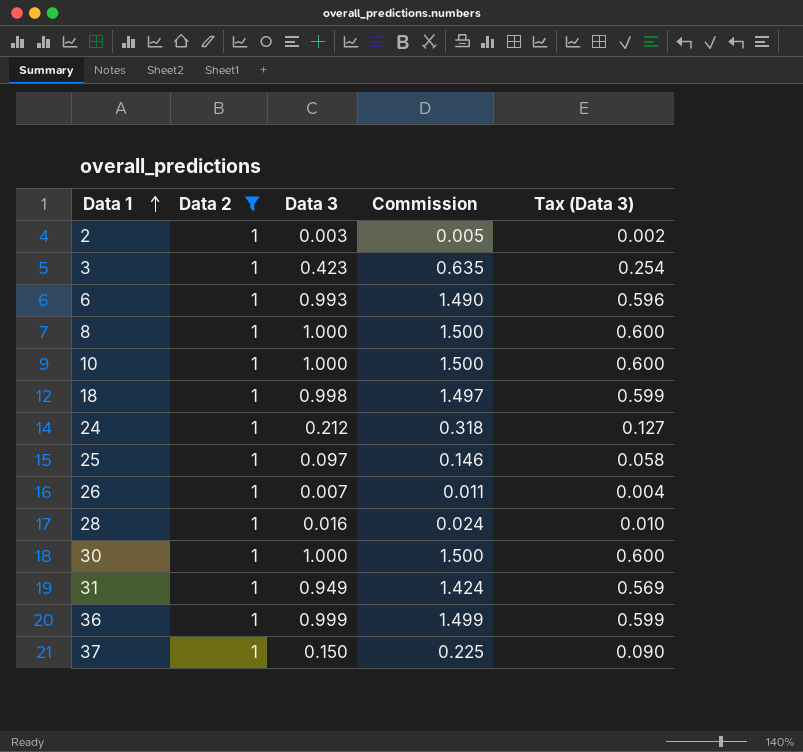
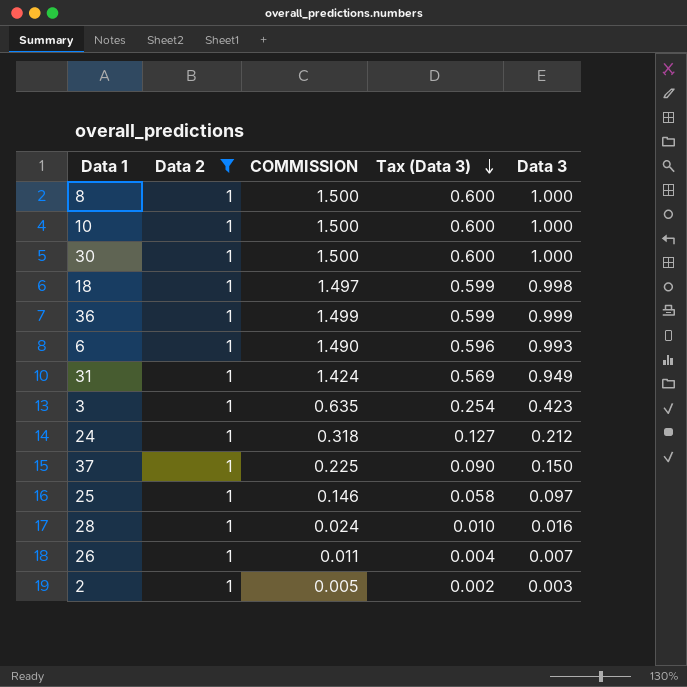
row order: Data 1 ascending -> Tax (Data 3) descending
column name: Commission -> COMMISSION
column Data 3 | position: 3 -> 5

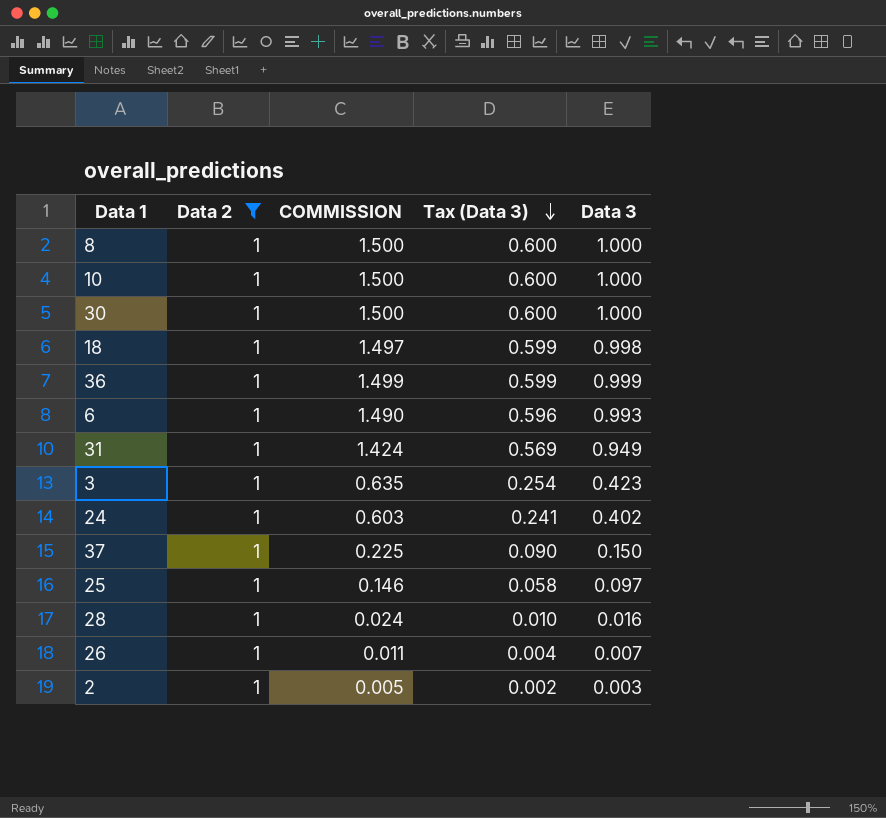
24 | COMMISSION: 0.318 -> 0.603
24 | Tax (Data 3): 0.127 -> 0.241
24 | Data 3: 0.212 -> 0.402

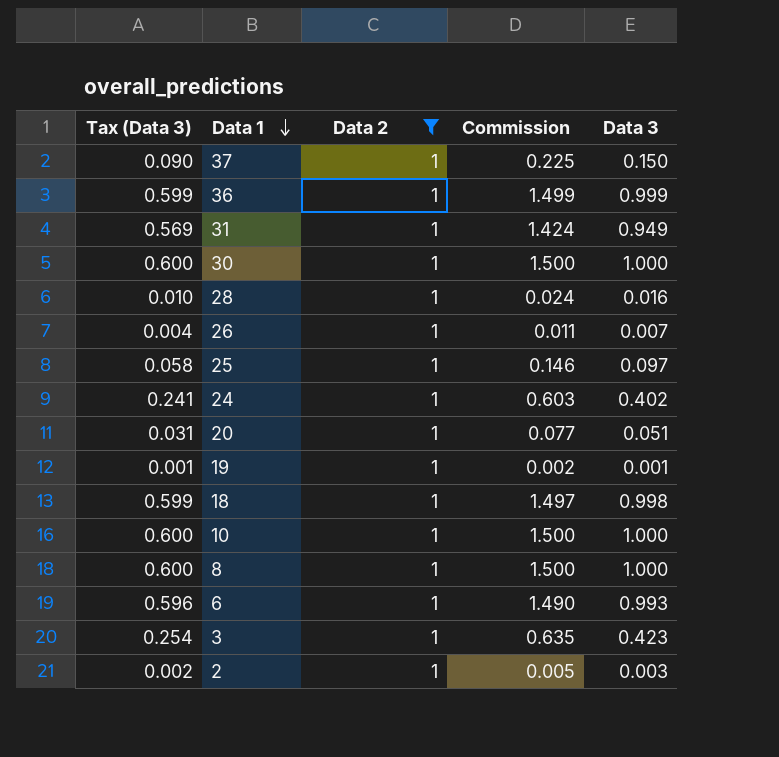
row order: Tax (Data 3) descending -> Data 1 descending
column Tax (Data 3) | position: 4 -> 1
column name: COMMISSION -> Commission
row 20: none -> 0.031 | 1 | 0.077 | 0.051
row 19: none -> 0.001 | 1 | 0.002 | 0.001

